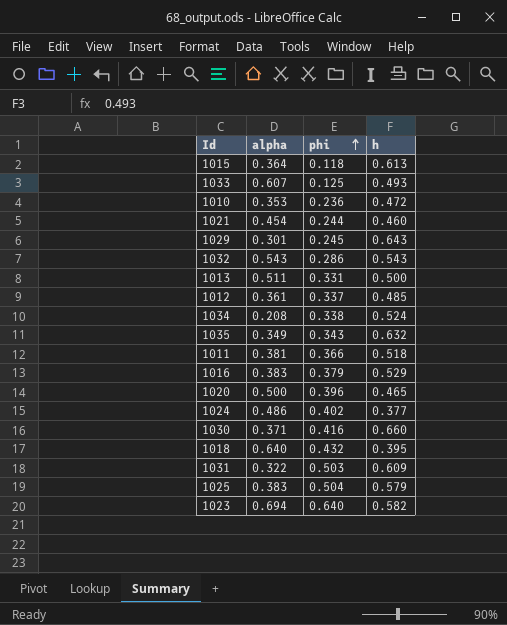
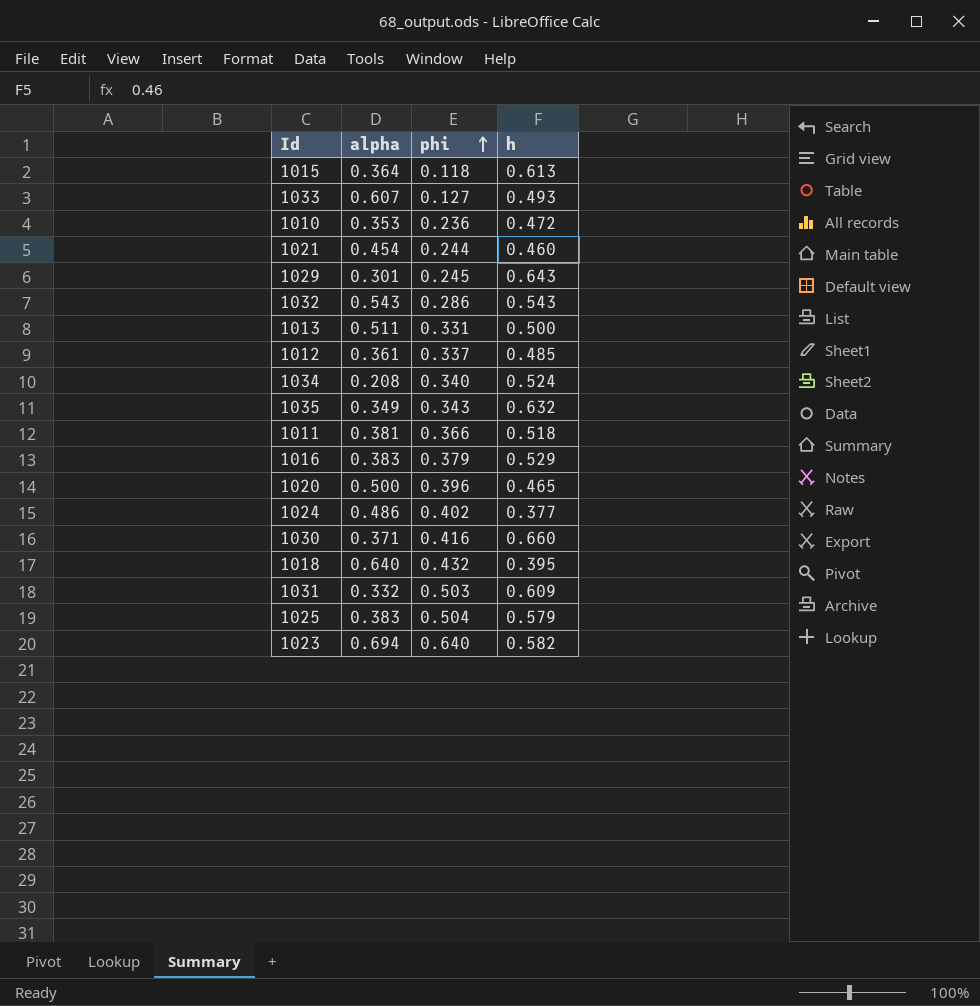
1033 | phi: 0.125 -> 0.127
1034 | phi: 0.338 -> 0.340
1031 | alpha: 0.322 -> 0.332

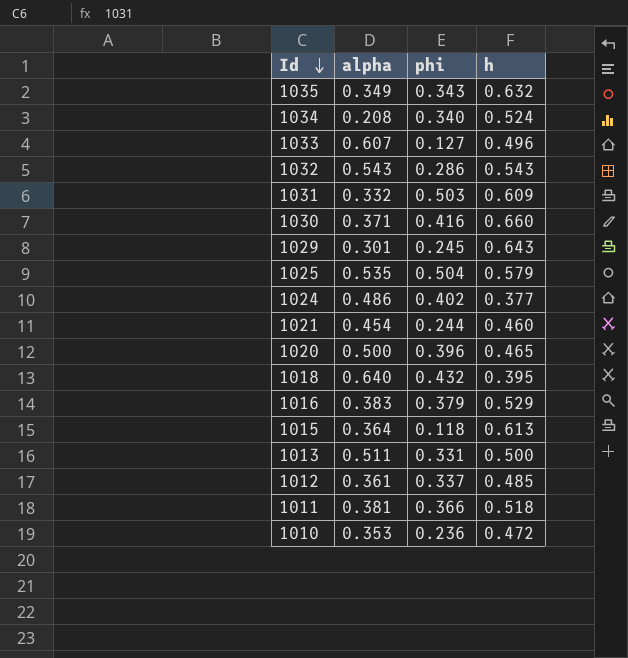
row order: phi ascending -> Id descending
row 1023: 0.694 | 0.640 | 0.582 -> none
1033 | h: 0.493 -> 0.496
1025 | alpha: 0.383 -> 0.535

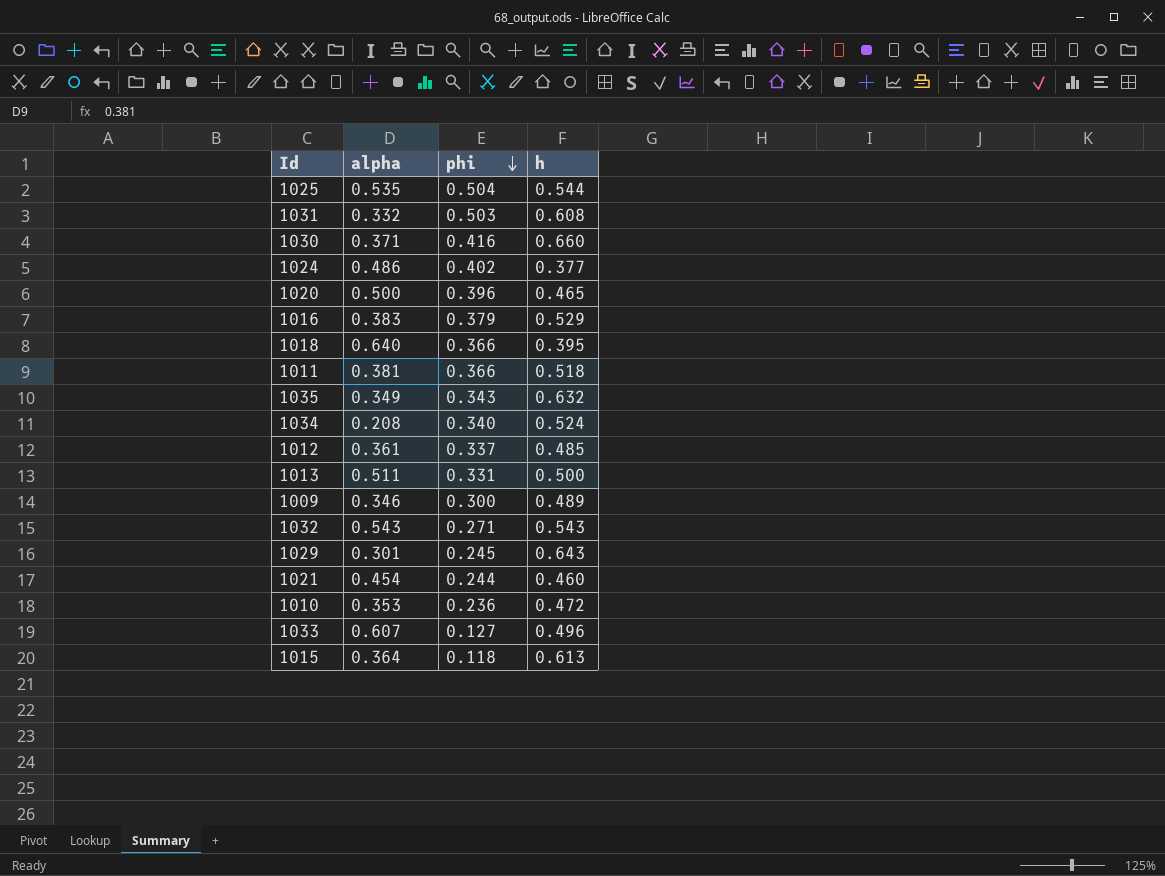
row order: Id descending -> phi descending
1025 | h: 0.579 -> 0.544
1031 | h: 0.609 -> 0.608
1018 | phi: 0.432 -> 0.366
row 1009: none -> 0.346 | 0.300 | 0.489
1032 | phi: 0.286 -> 0.271

